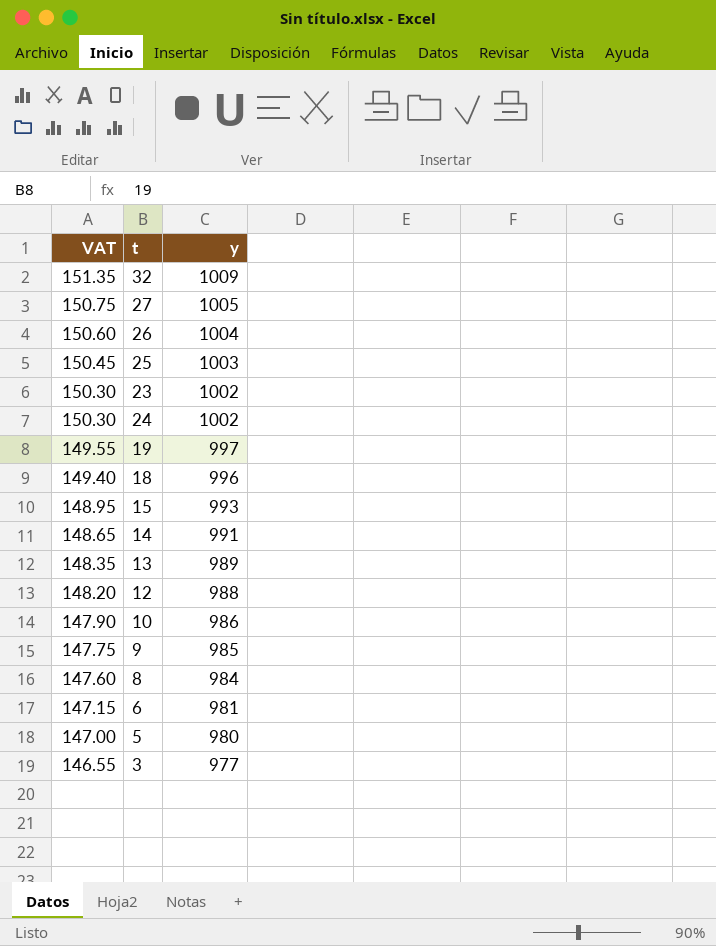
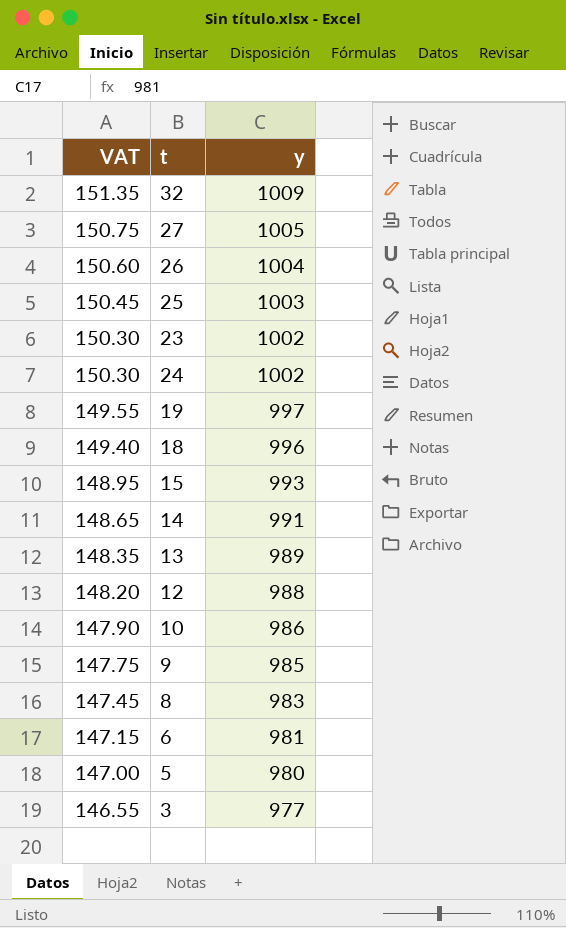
8 | VAT: 147.60 -> 147.45
8 | y: 984 -> 983

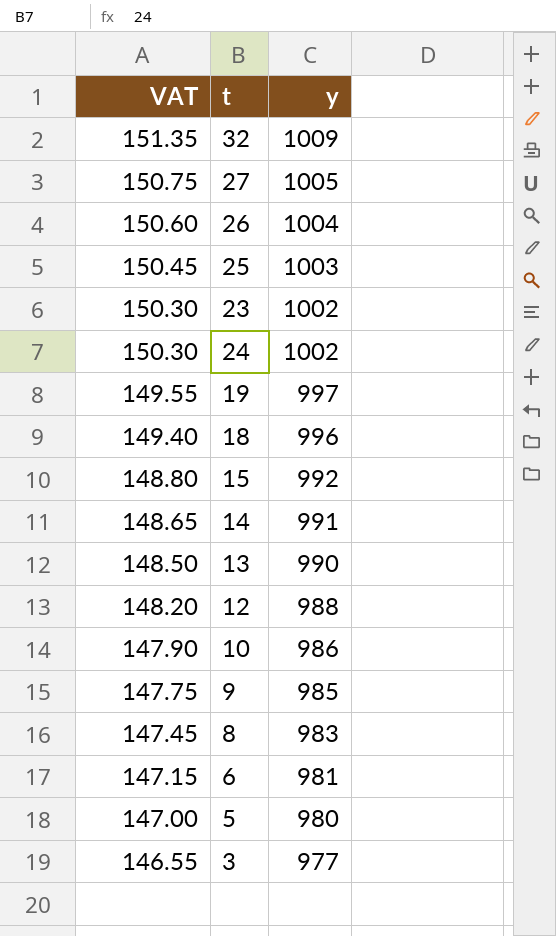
15 | VAT: 148.95 -> 148.80
15 | y: 993 -> 992
13 | VAT: 148.35 -> 148.50
13 | y: 989 -> 990

